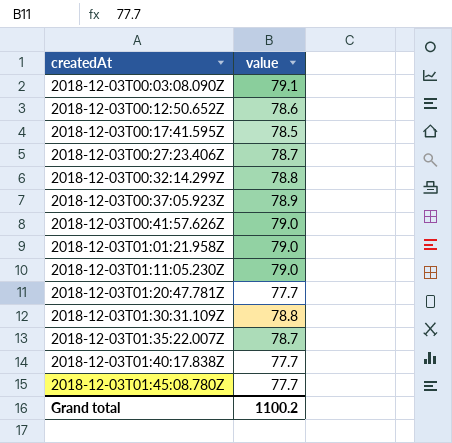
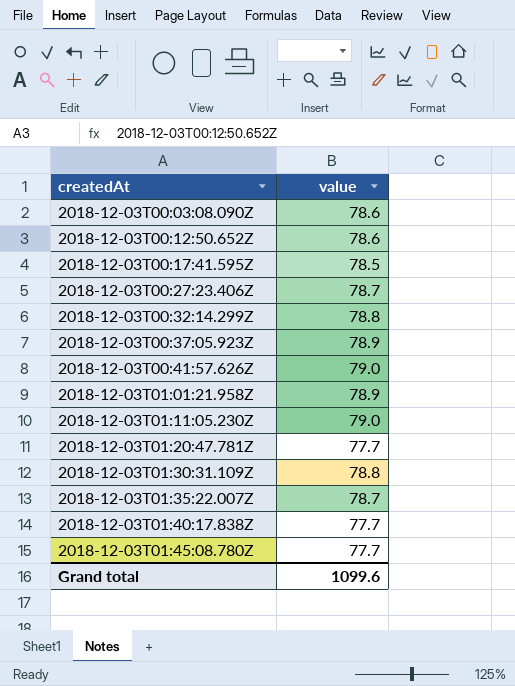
2018-12-03T00:03:08.090Z | value: 79.1 -> 78.6
2018-12-03T01:01:21.958Z | value: 79.0 -> 78.9
Grand total | value: 1100.2 -> 1099.6

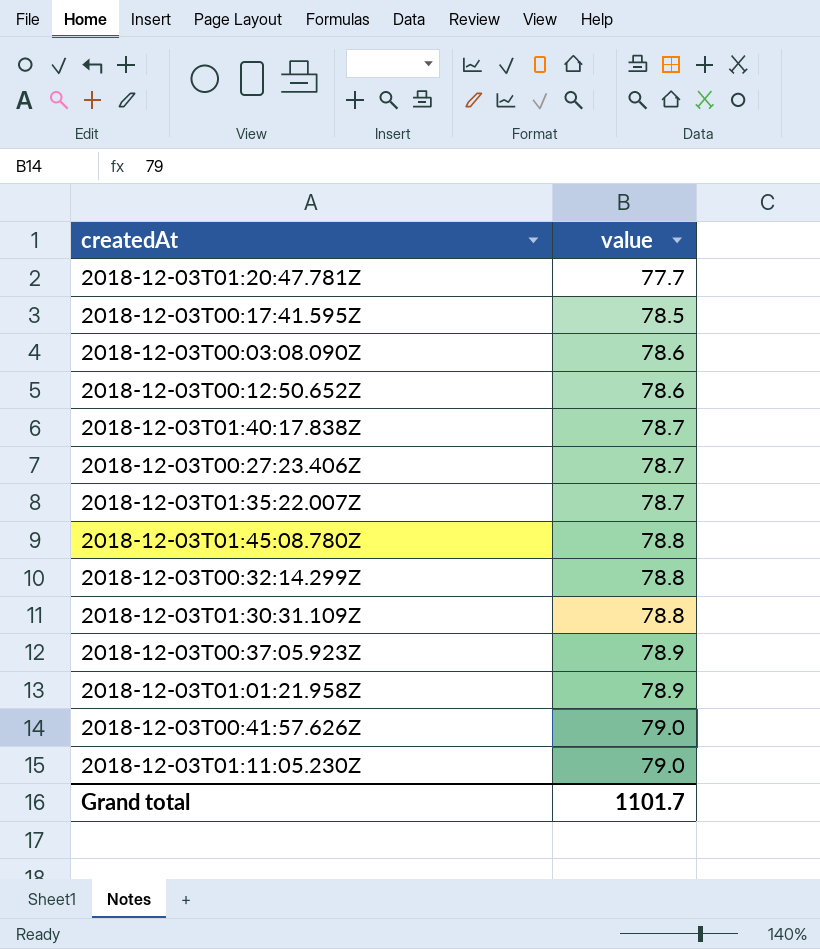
row order: createdAt ascending -> value ascending
2018-12-03T01:40:17.838Z | value: 77.7 -> 78.7
2018-12-03T01:45:08.780Z | value: 77.7 -> 78.8
Grand total | value: 1099.6 -> 1101.7

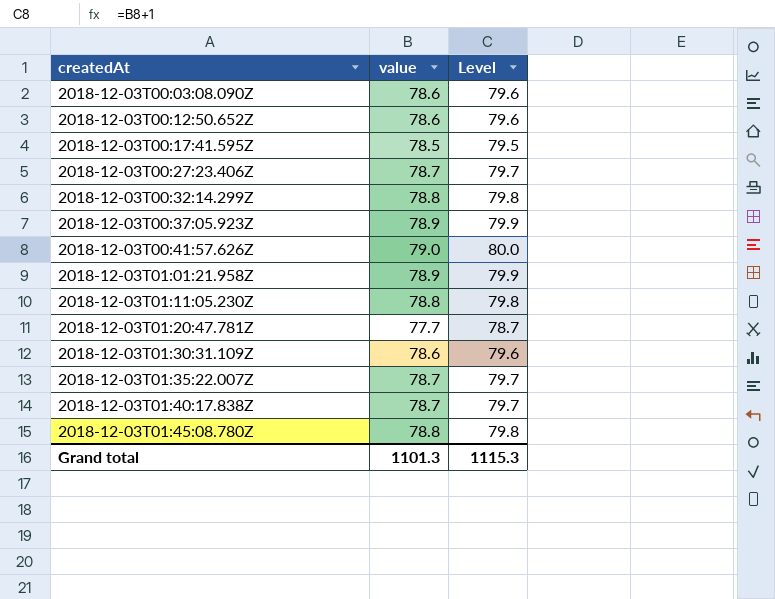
row order: value ascending -> createdAt ascending
column Level | formula: none -> [value] + 1
2018-12-03T01:11:05.230Z | value: 79.0 -> 78.8
2018-12-03T01:30:31.109Z | value: 78.8 -> 78.6
Grand total | value: 1101.7 -> 1101.3

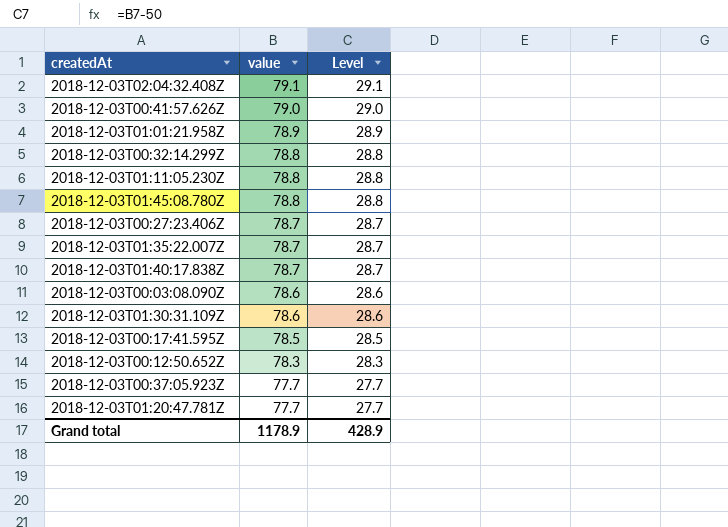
row order: createdAt ascending -> value descending
column Level | formula: [value] + 1 -> [value] - 50
row 2018-12-03T02:04:32.408Z: none -> 79.1 | 29.1
2018-12-03T00:12:50.652Z | value: 78.6 -> 78.3
2018-12-03T00:37:05.923Z | value: 78.9 -> 77.7
Grand total | value: 1101.3 -> 1178.9
Grand total | Level: 1115.3 -> 428.9

